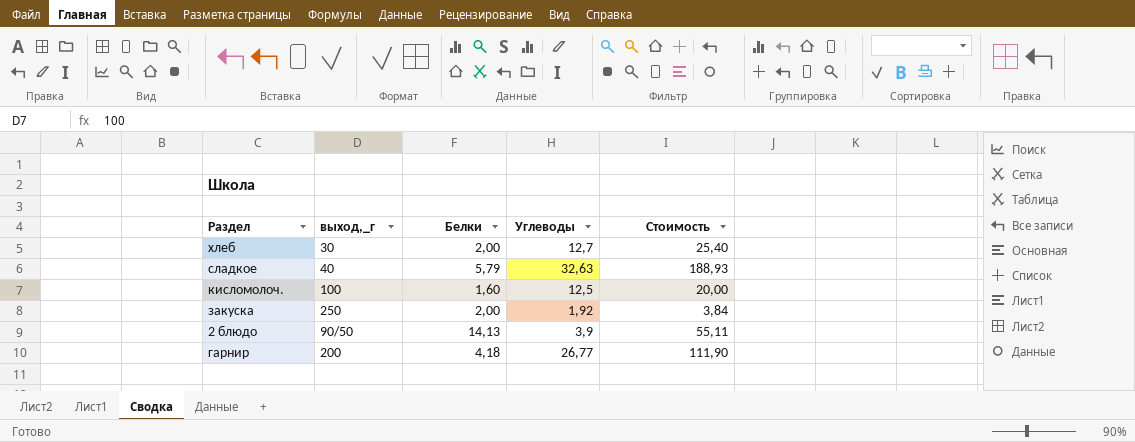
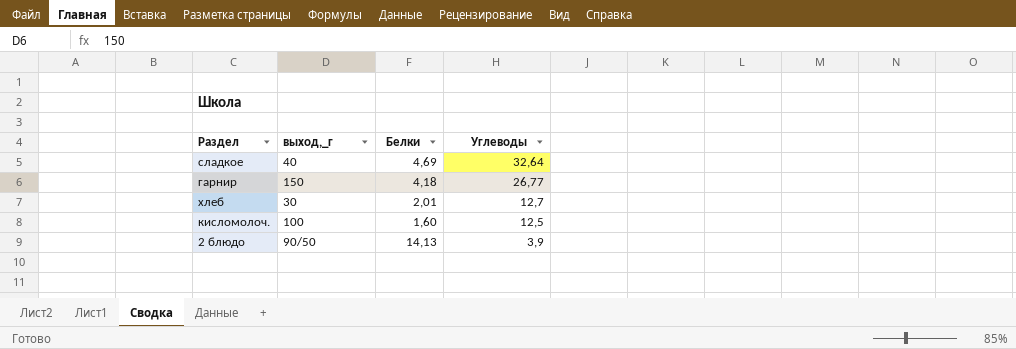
row order: none -> Углеводы descending
column Стоимость | formula: [Белки] * [Углеводы] -> none
row закуска: 250 | 2,00 | 1,92 | 3,84 -> none
сладкое | Белки: 5,79 -> 4,69
сладкое | Углеводы: 32,63 -> 32,64
гарнир | выход,_г: 200 -> 150
хлеб | Белки: 2,00 -> 2,01

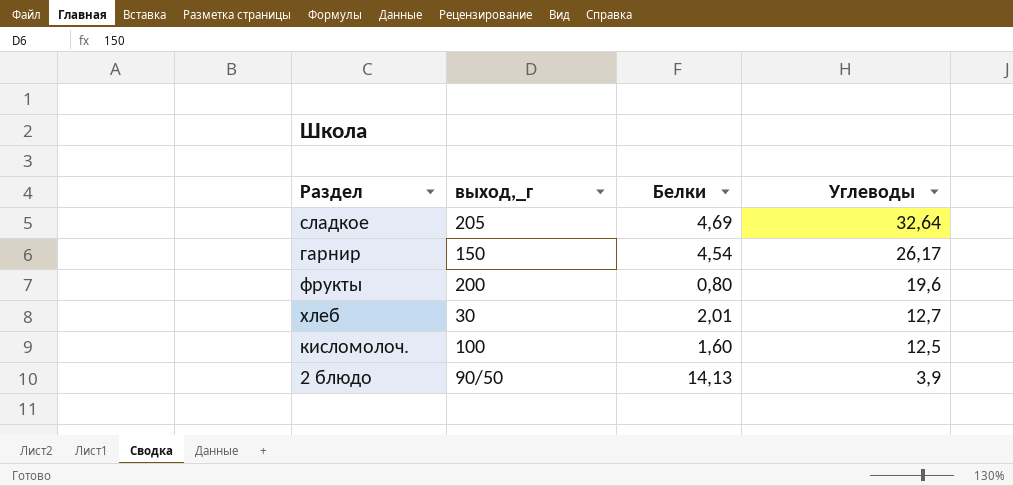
сладкое | выход,_г: 40 -> 205
гарнир | Белки: 4,18 -> 4,54
гарнир | Углеводы: 26,77 -> 26,17
row фрукты: none -> 200 | 0,80 | 19,6

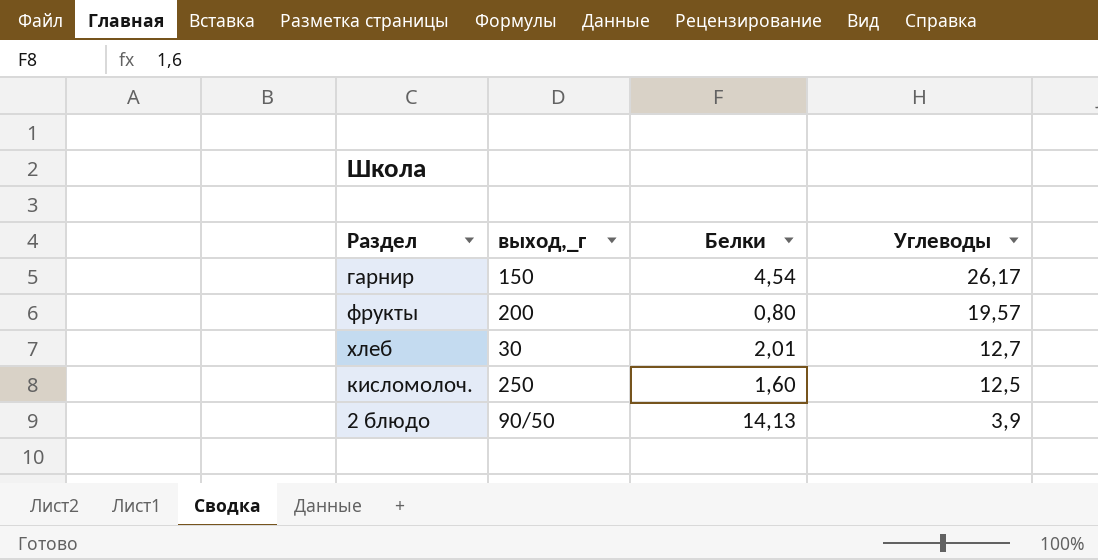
row сладкое: 205 | 4,69 | 32,64 -> none
фрукты | Углеводы: 19,6 -> 19,57
кисломолоч. | выход,_г: 100 -> 250

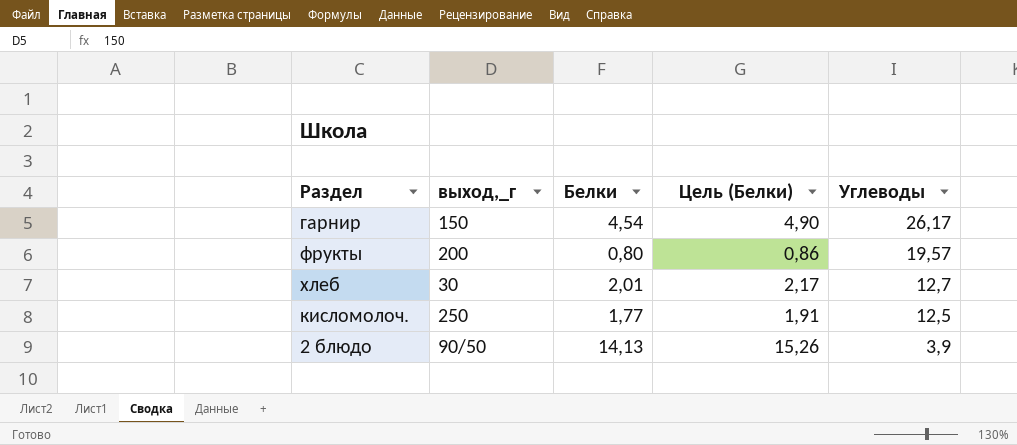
column Цель (Белки) | formula: none -> [Белки] * 1,08
кисломолоч. | Белки: 1,60 -> 1,77

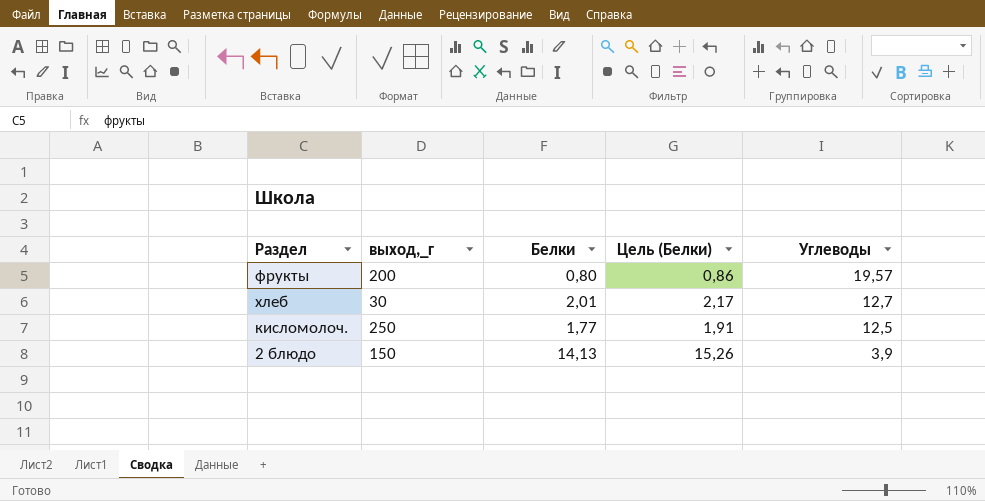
row гарнир: 150 | 4,54 | 4,90 | 26,17 -> none
2 блюдо | выход,_г: 90/50 -> 150

